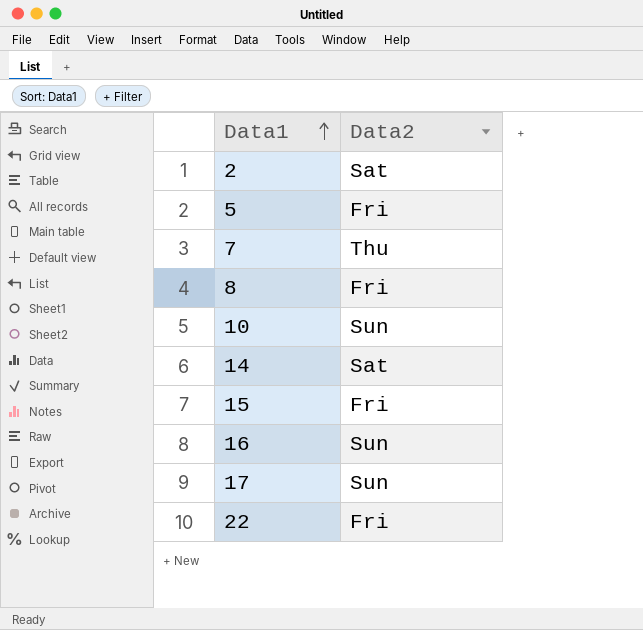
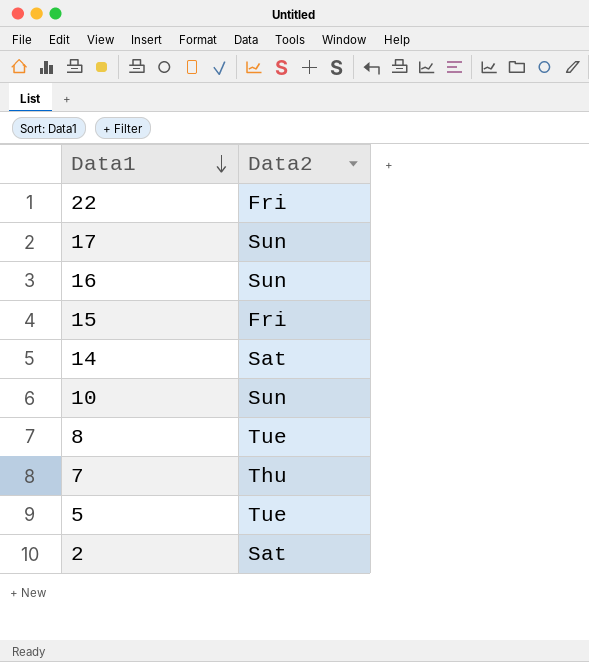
row order: Data1 ascending -> Data1 descending
8 | Data2: Fri -> Tue
5 | Data2: Fri -> Tue

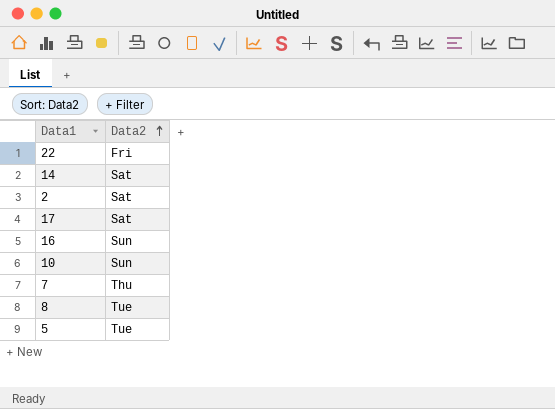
row order: Data1 descending -> Data2 ascending
row 15: Fri -> none
17 | Data2: Sun -> Sat

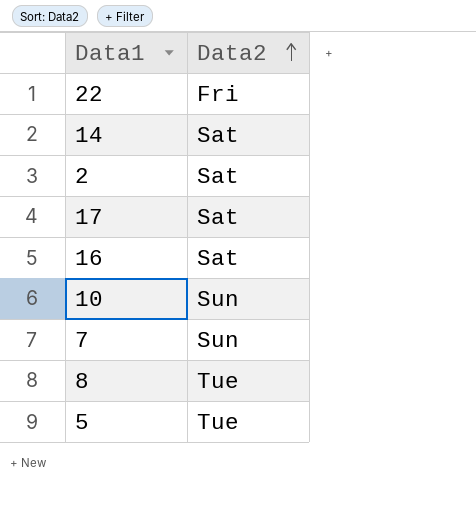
16 | Data2: Sun -> Sat
7 | Data2: Thu -> Sun

